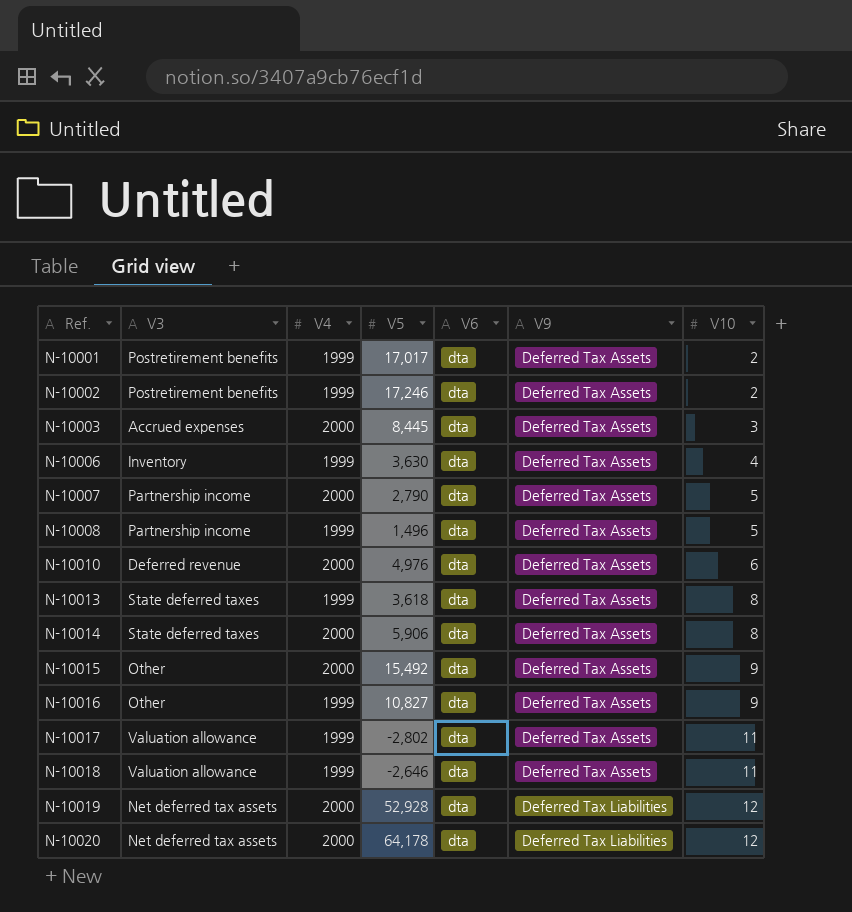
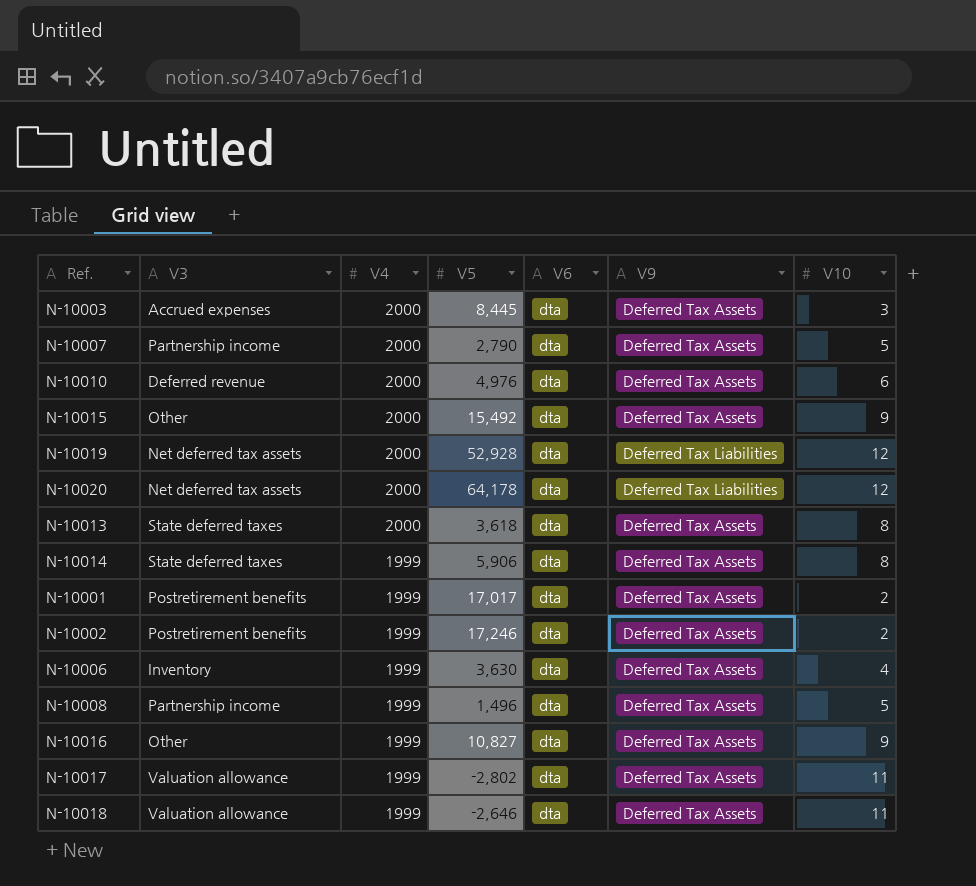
row order: Ref. ascending -> V4 descending
N-10013 | V4: 1999 -> 2000
N-10014 | V4: 2000 -> 1999

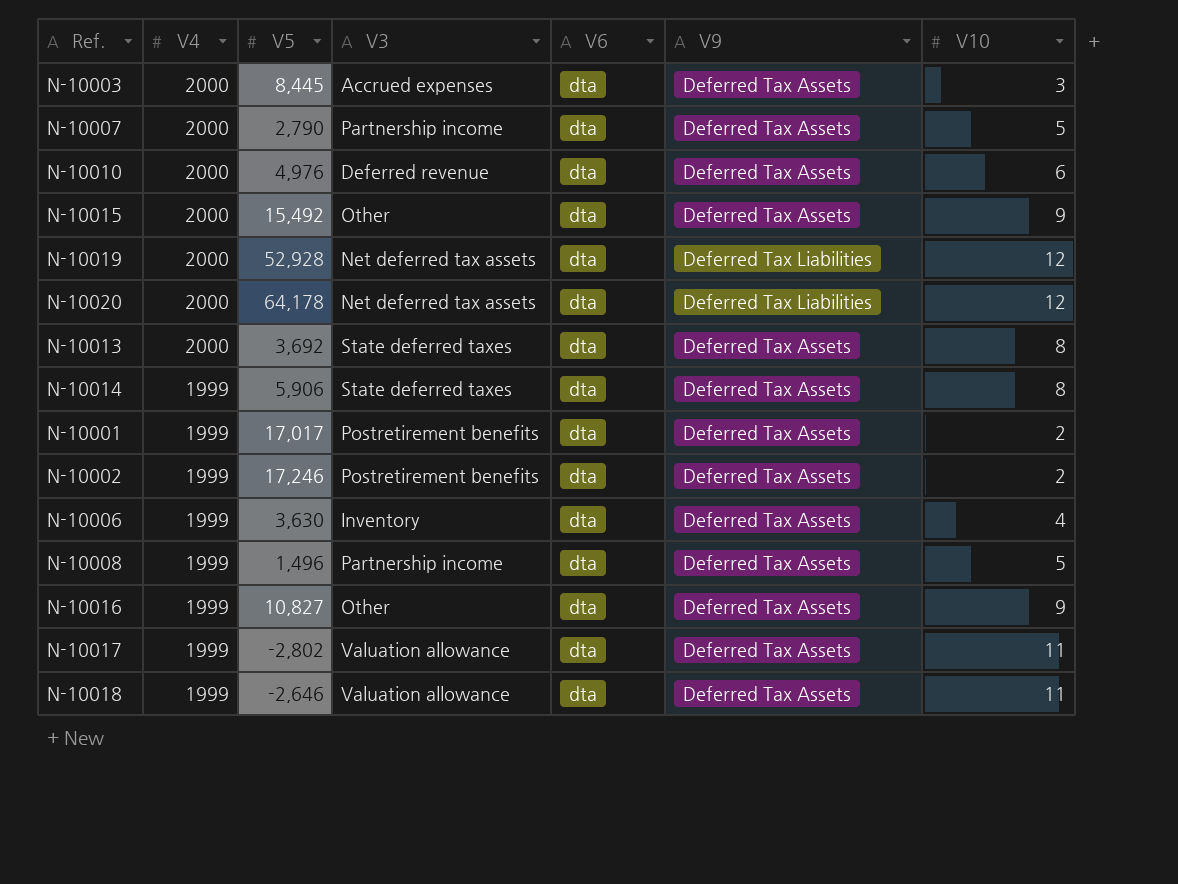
column V3 | position: 2 -> 4
N-10013 | V5: 3,618 -> 3,692

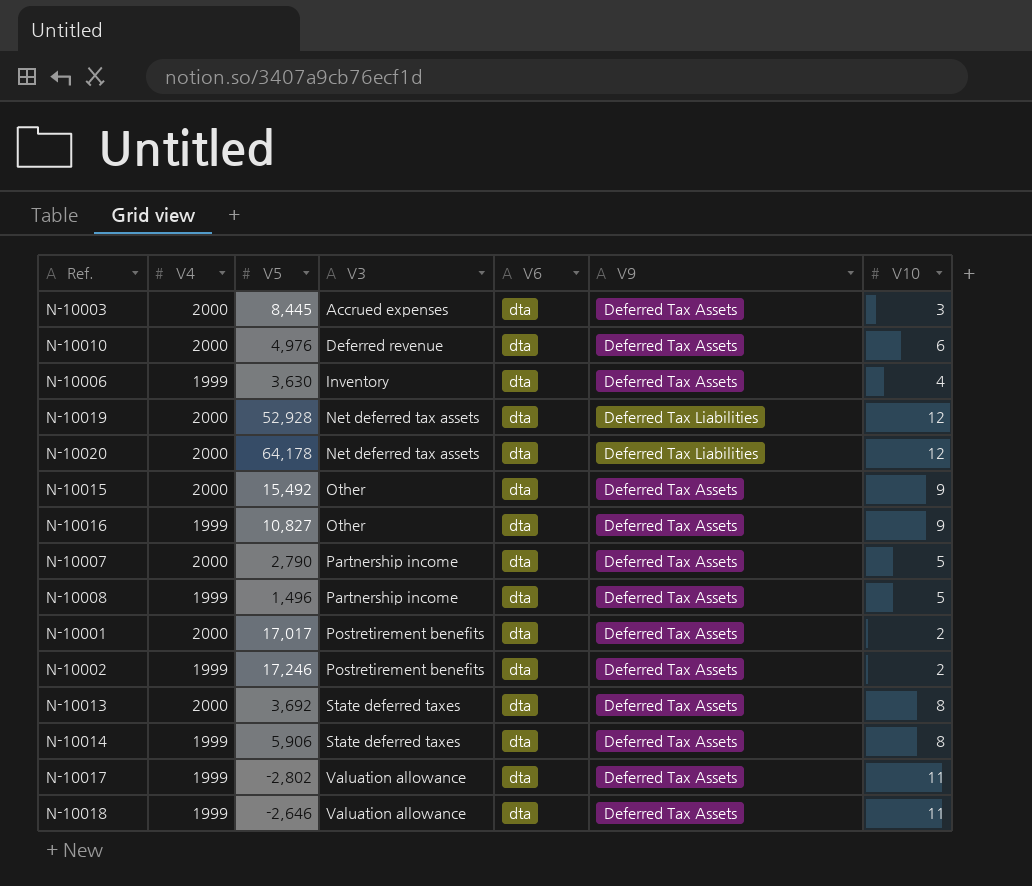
row order: V4 descending -> V3 ascending
N-10001 | V4: 1999 -> 2000

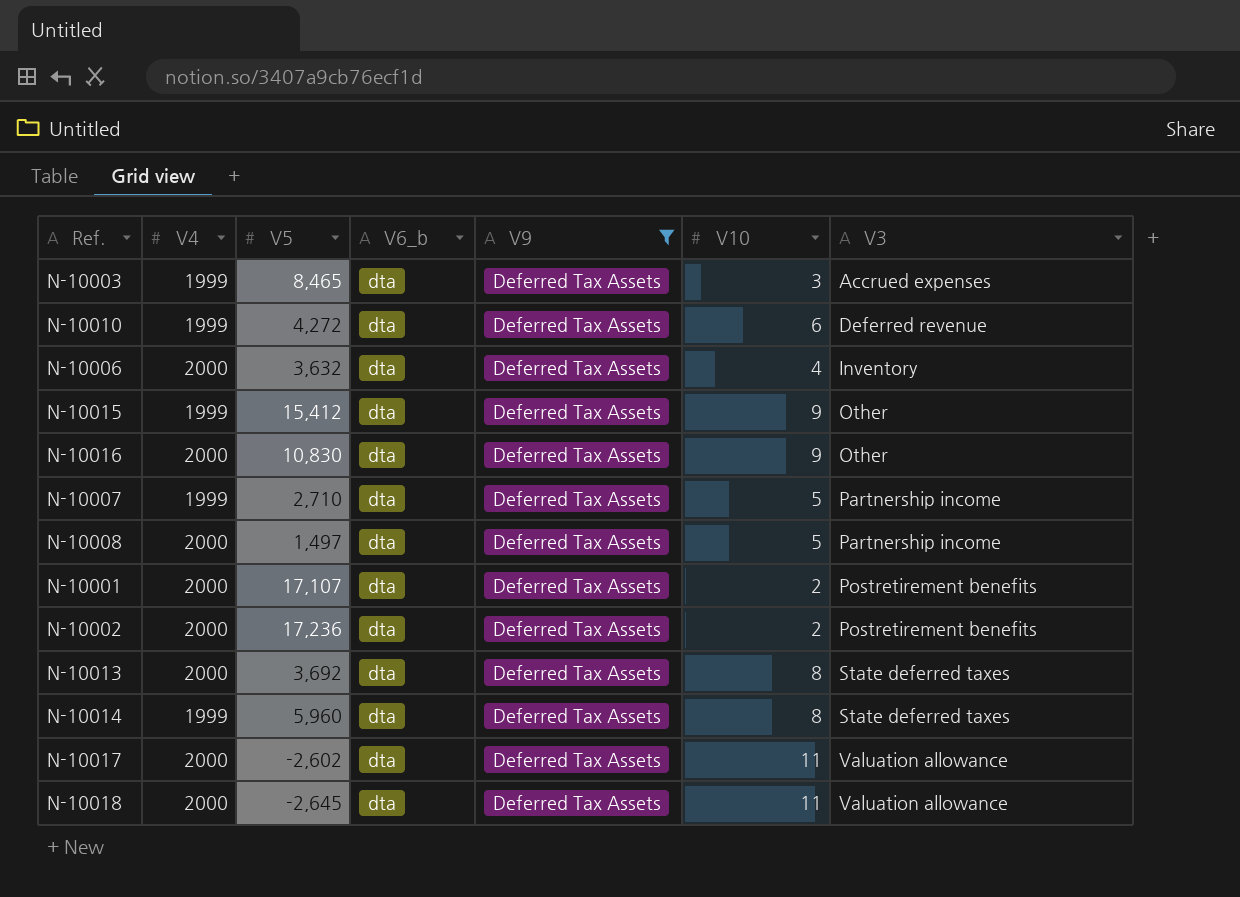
filter: none -> V9 = Deferred Tax Assets
column name: V6 -> V6_b
column V3 | position: 4 -> 7
N-10003 | V4: 2000 -> 1999
N-10003 | V5: 8,445 -> 8,465
N-10010 | V4: 2000 -> 1999
N-10010 | V5: 4,976 -> 4,272
N-10006 | V4: 1999 -> 2000
N-10006 | V5: 3,630 -> 3,632
N-10015 | V4: 2000 -> 1999
N-10015 | V5: 15,492 -> 15,412
N-10016 | V4: 1999 -> 2000
N-10016 | V5: 10,827 -> 10,830
N-10007 | V4: 2000 -> 1999
N-10007 | V5: 2,790 -> 2,710
N-10008 | V4: 1999 -> 2000
N-10008 | V5: 1,496 -> 1,497
N-10001 | V5: 17,017 -> 17,107
N-10002 | V4: 1999 -> 2000
N-10002 | V5: 17,246 -> 17,236
N-10014 | V5: 5,906 -> 5,960
N-10017 | V4: 1999 -> 2000
N-10017 | V5: -2,802 -> -2,602
N-10018 | V4: 1999 -> 2000
N-10018 | V5: -2,646 -> -2,645

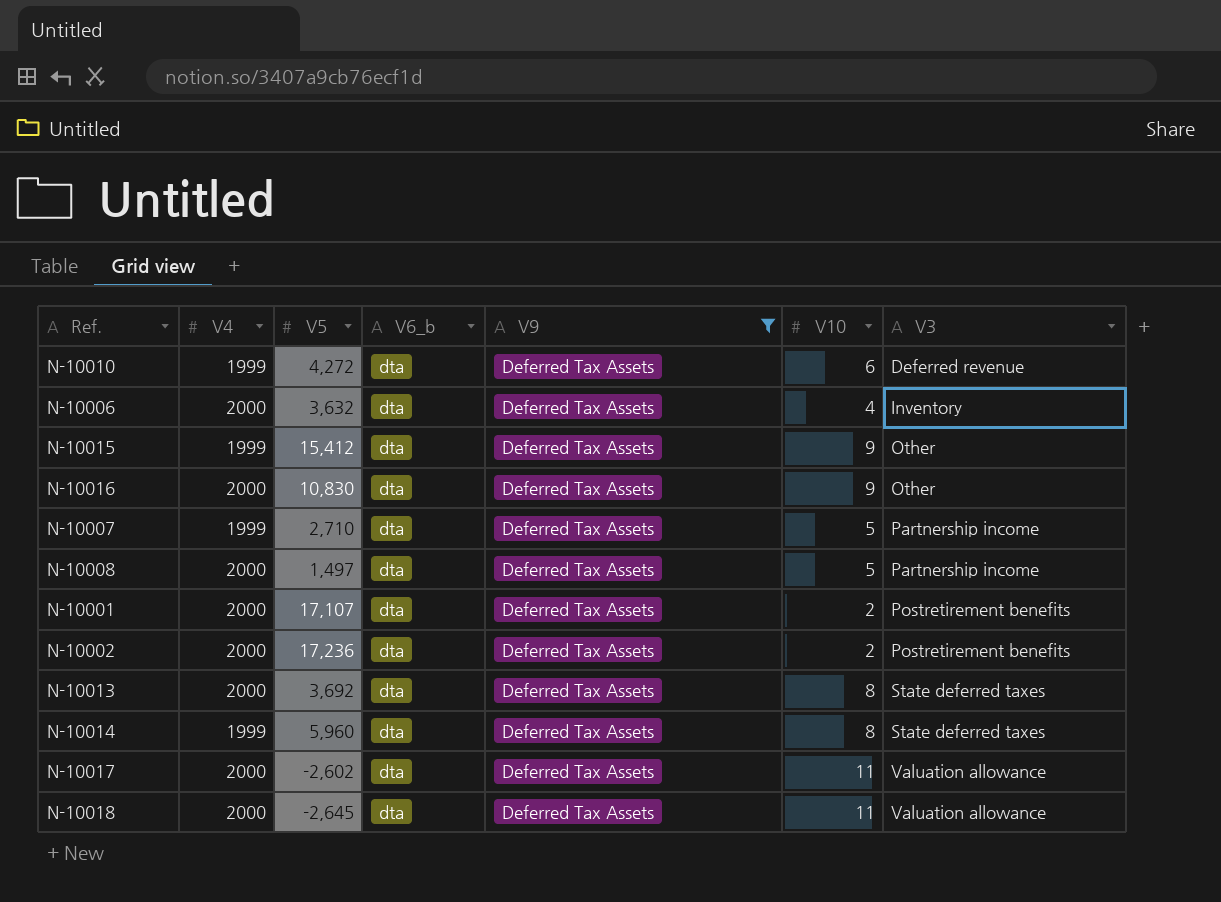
row N-10003: 1999 | 8,465 | dta | Deferred Tax Assets | 3 | Accrued expenses -> none

